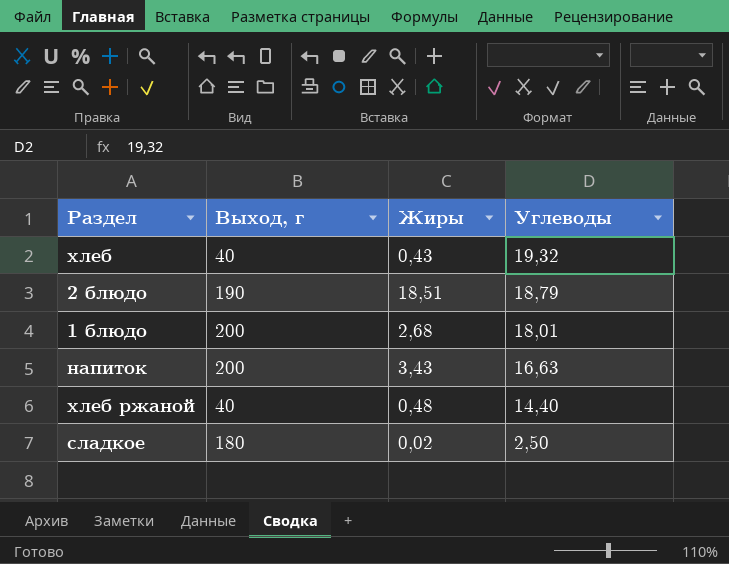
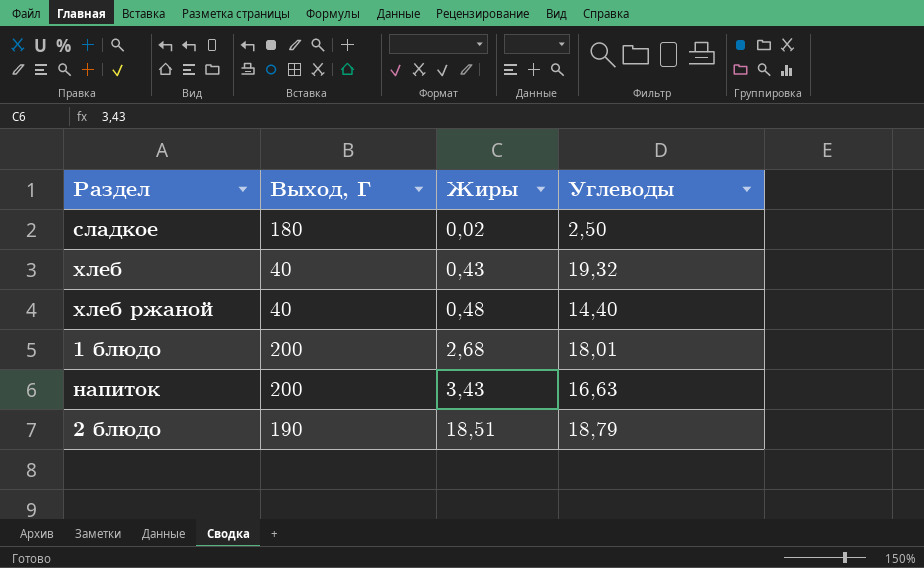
row order: Углеводы descending -> Жиры ascending
column name: Выход, г -> Выход, Г

